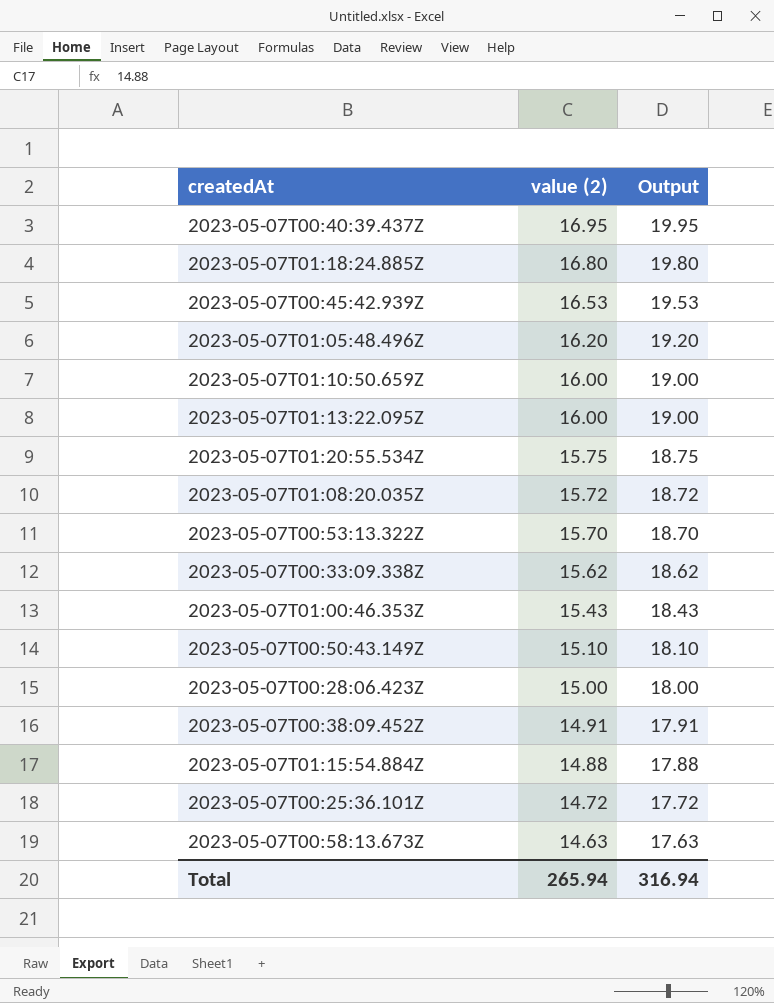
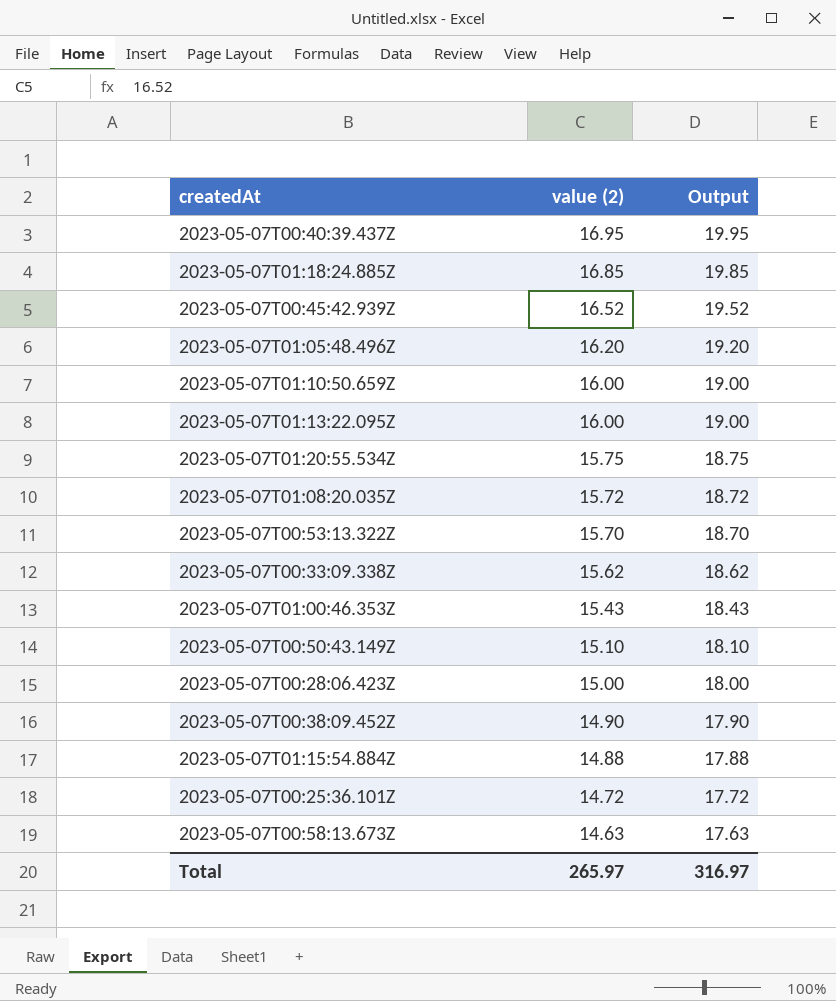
2023-05-07T01:18:24.885Z | value (2): 16.80 -> 16.85
2023-05-07T01:18:24.885Z | Output: 19.80 -> 19.85
2023-05-07T00:45:42.939Z | value (2): 16.53 -> 16.52
2023-05-07T00:45:42.939Z | Output: 19.53 -> 19.52
2023-05-07T00:38:09.452Z | value (2): 14.91 -> 14.90
2023-05-07T00:38:09.452Z | Output: 17.91 -> 17.90
Total | value (2): 265.94 -> 265.97
Total | Output: 316.94 -> 316.97

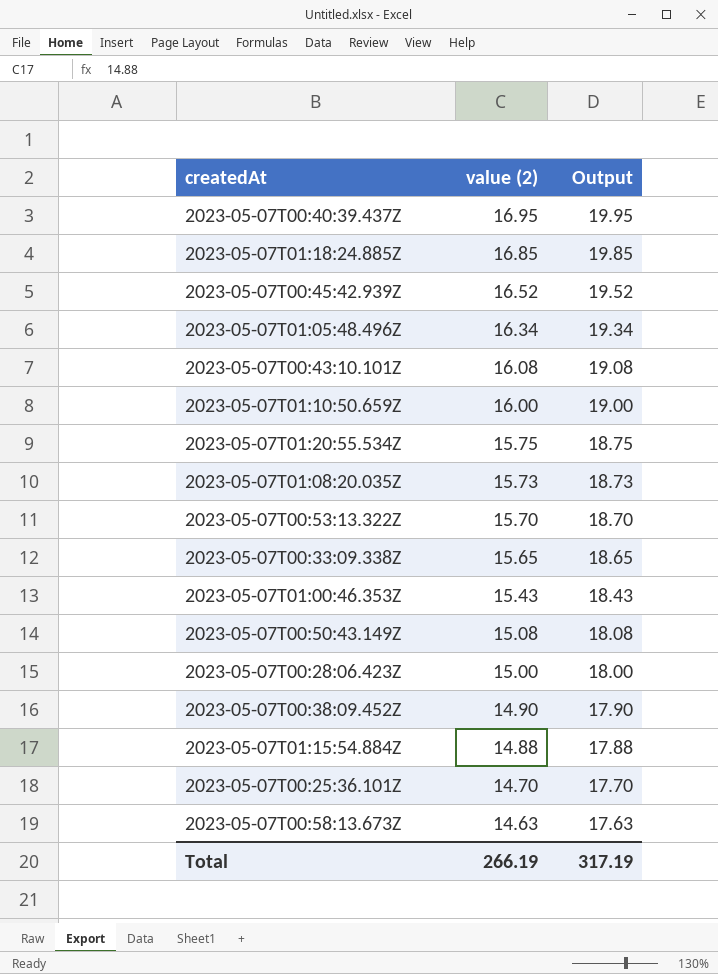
row 2023-05-07T01:13:22.095Z: 16.00 | 19.00 -> none
2023-05-07T01:05:48.496Z | value (2): 16.20 -> 16.34
2023-05-07T01:05:48.496Z | Output: 19.20 -> 19.34
row 2023-05-07T00:43:10.101Z: none -> 16.08 | 19.08
2023-05-07T01:08:20.035Z | value (2): 15.72 -> 15.73
2023-05-07T01:08:20.035Z | Output: 18.72 -> 18.73
2023-05-07T00:33:09.338Z | value (2): 15.62 -> 15.65
2023-05-07T00:33:09.338Z | Output: 18.62 -> 18.65
2023-05-07T00:50:43.149Z | value (2): 15.10 -> 15.08
2023-05-07T00:50:43.149Z | Output: 18.10 -> 18.08
2023-05-07T00:25:36.101Z | value (2): 14.72 -> 14.70
2023-05-07T00:25:36.101Z | Output: 17.72 -> 17.70
Total | value (2): 265.97 -> 266.19
Total | Output: 316.97 -> 317.19

